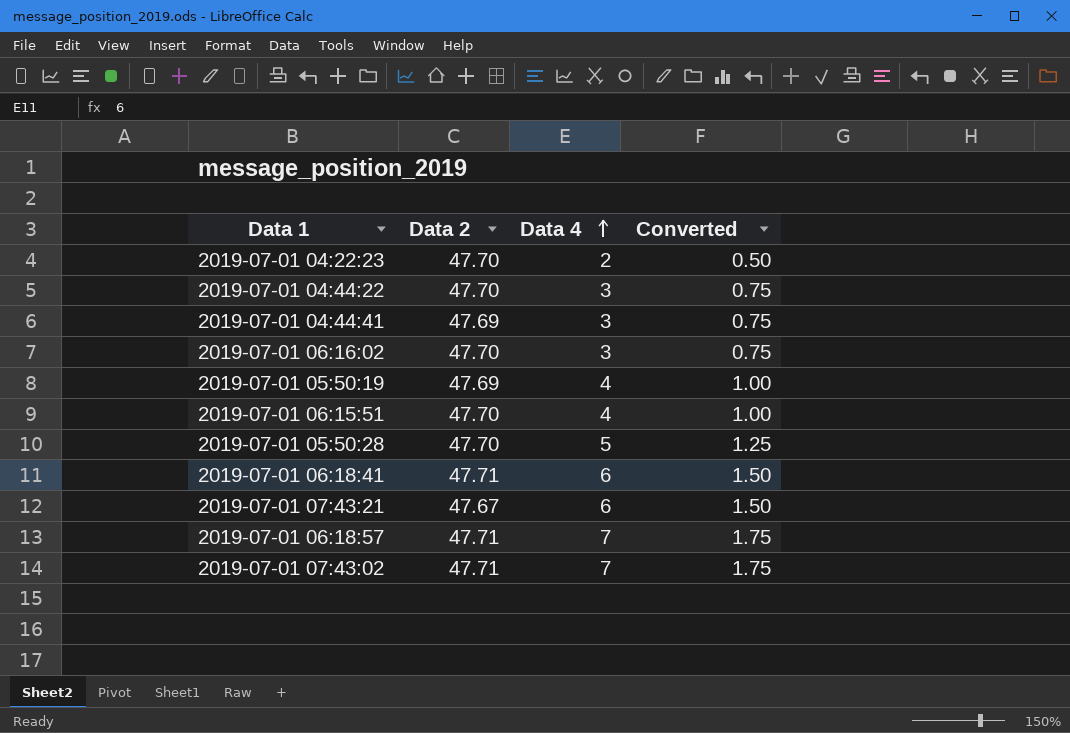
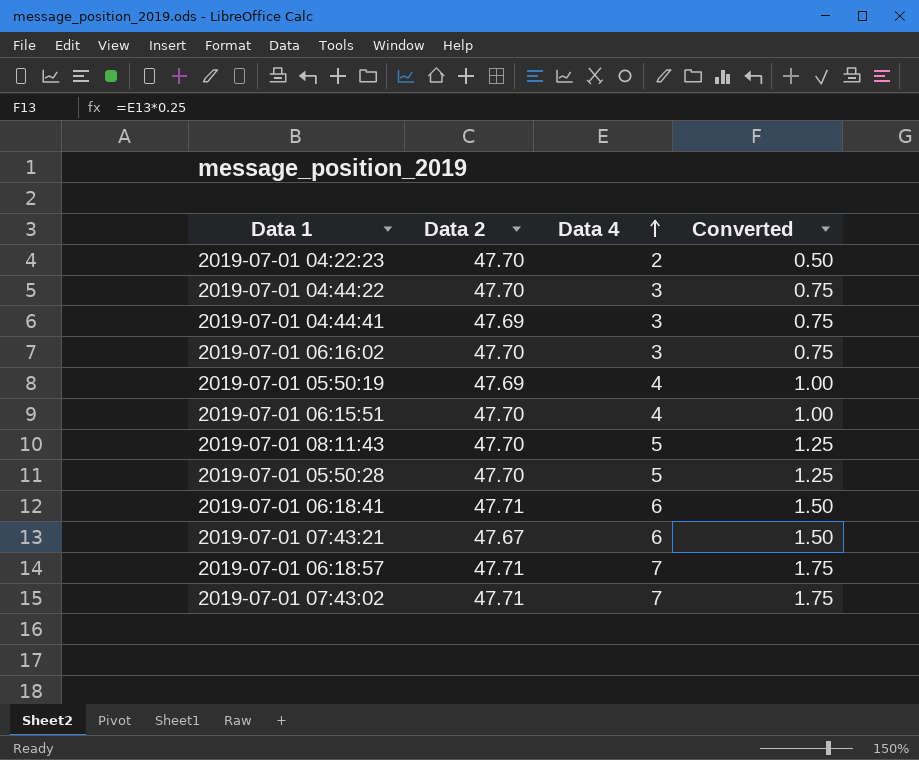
row 2019-07-01 08:11:43: none -> 47.70 | 5 | 1.25

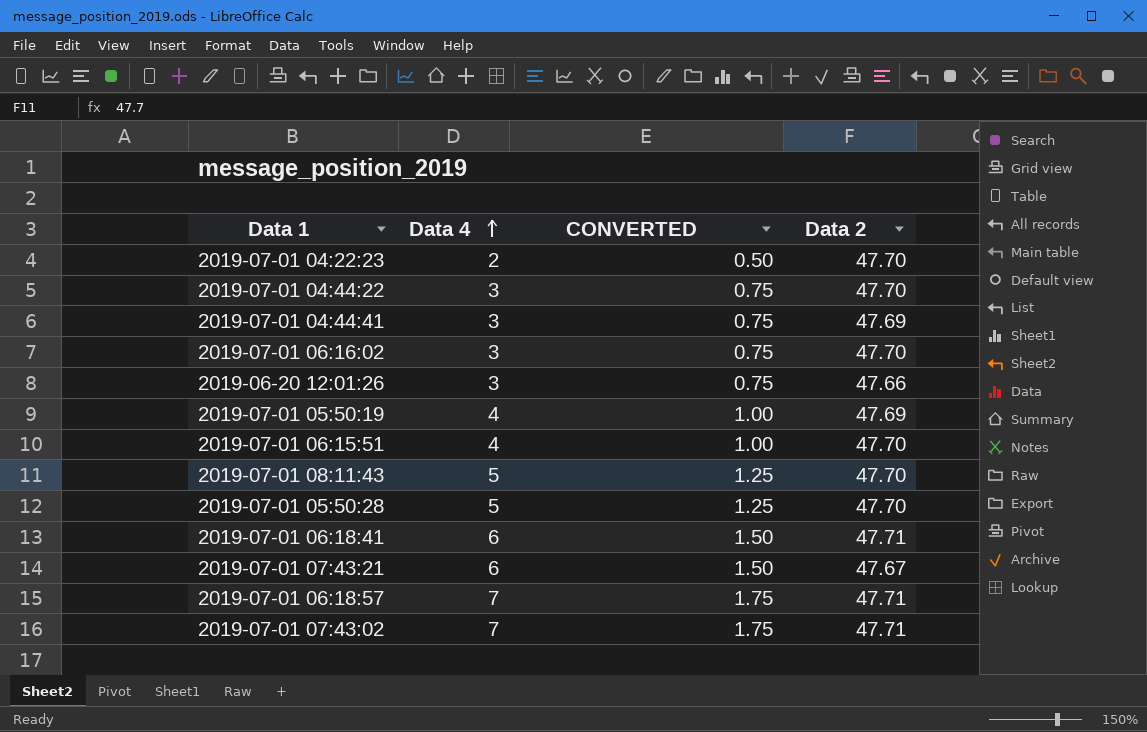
column name: Converted -> CONVERTED
column Data 2 | position: 2 -> 4
row 2019-06-20 12:01:26: none -> 3 | 0.75 | 47.66

